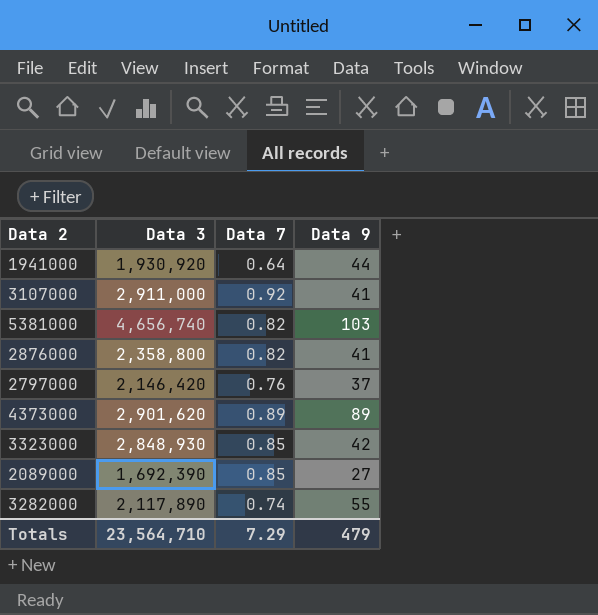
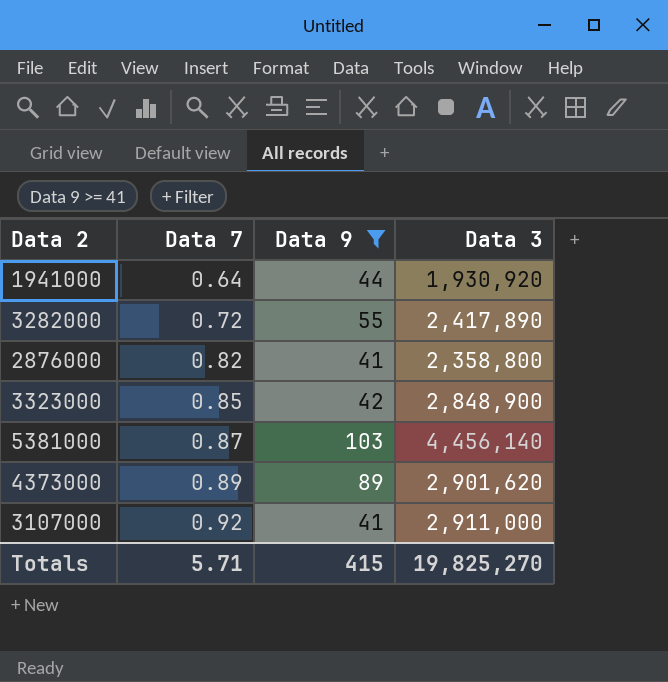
filter: none -> Data 9 >= 41
row order: none -> Data 7 ascending
column Data 3 | position: 2 -> 4
3282000 | Data 7: 0.74 -> 0.72
3282000 | Data 3: 2,117,890 -> 2,417,890
3323000 | Data 3: 2,848,930 -> 2,848,900
5381000 | Data 7: 0.82 -> 0.87
5381000 | Data 3: 4,656,740 -> 4,456,140
Totals | Data 7: 7.29 -> 5.71
Totals | Data 9: 479 -> 415
Totals | Data 3: 23,564,710 -> 19,825,270

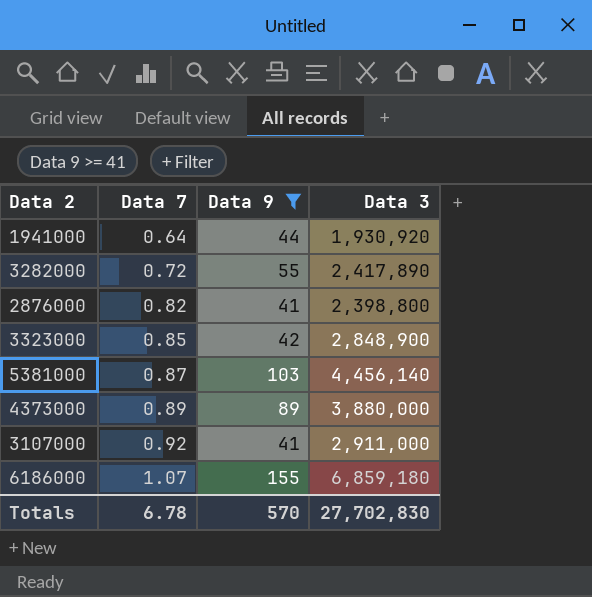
2876000 | Data 3: 2,358,800 -> 2,398,800
4373000 | Data 3: 2,901,620 -> 3,880,000
row 6186000: none -> 1.07 | 155 | 6,859,180
Totals | Data 7: 5.71 -> 6.78
Totals | Data 9: 415 -> 570
Totals | Data 3: 19,825,270 -> 27,702,830

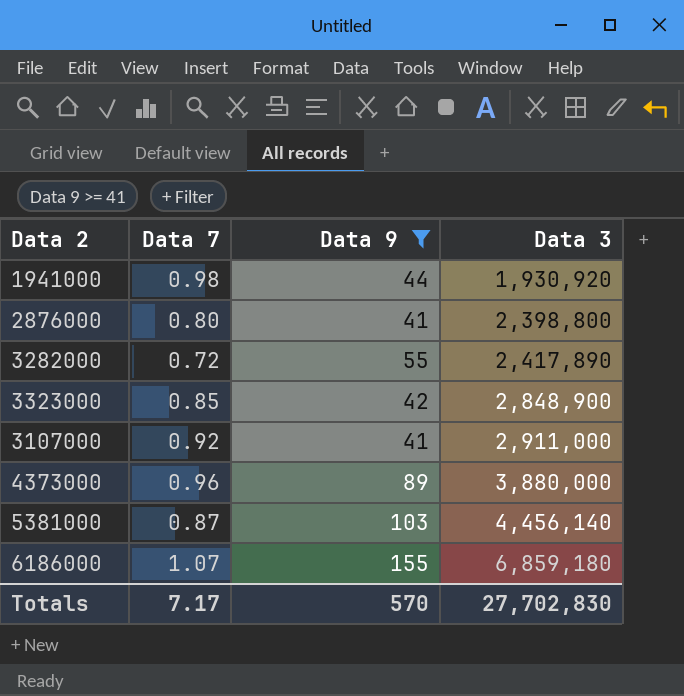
row order: Data 7 ascending -> Data 3 ascending
1941000 | Data 7: 0.64 -> 0.98
2876000 | Data 7: 0.82 -> 0.80
4373000 | Data 7: 0.89 -> 0.96
Totals | Data 7: 6.78 -> 7.17

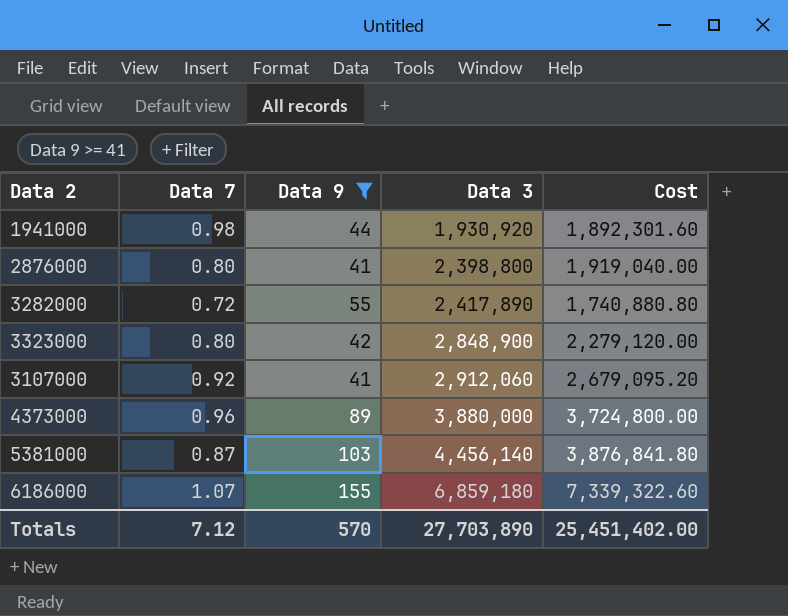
column Cost | formula: none -> [Data 7] * [Data 3]
3323000 | Data 7: 0.85 -> 0.80
3107000 | Data 3: 2,911,000 -> 2,912,060
Totals | Data 7: 7.17 -> 7.12
Totals | Data 3: 27,702,830 -> 27,703,890

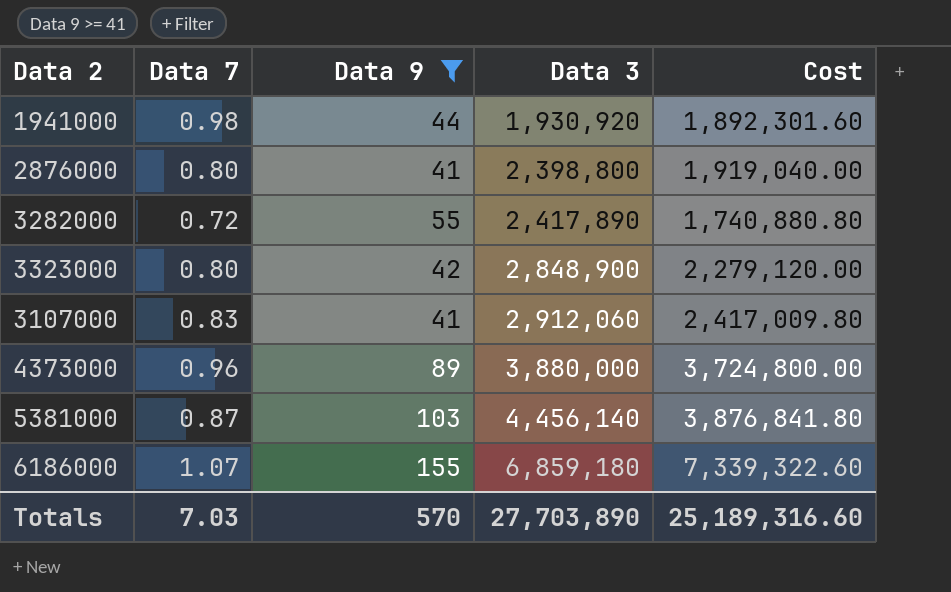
3107000 | Data 7: 0.92 -> 0.83
3107000 | Cost: 2,679,095.20 -> 2,417,009.80
Totals | Data 7: 7.12 -> 7.03
Totals | Cost: 25,451,402.00 -> 25,189,316.60

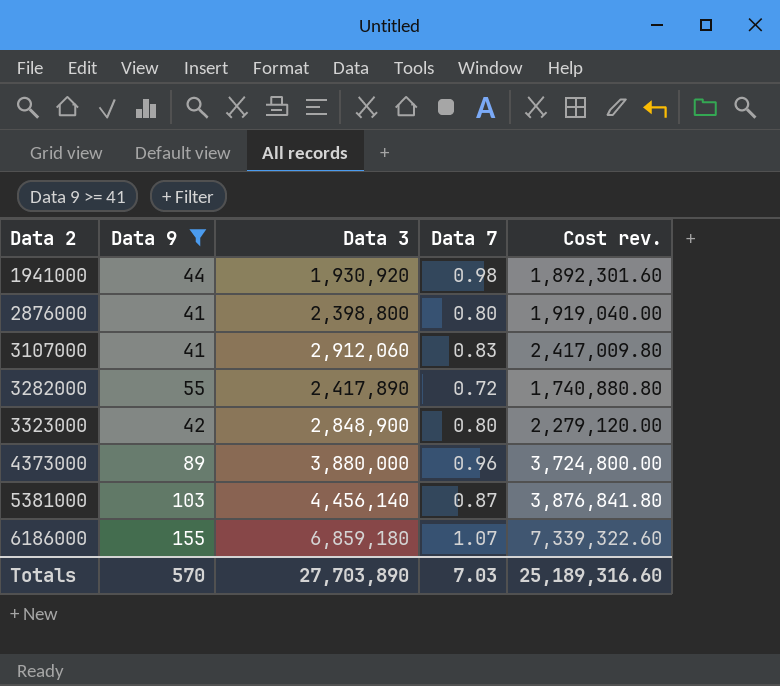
row order: Data 3 ascending -> Data 2 ascending
column Data 7 | position: 2 -> 4
column name: Cost -> Cost rev.

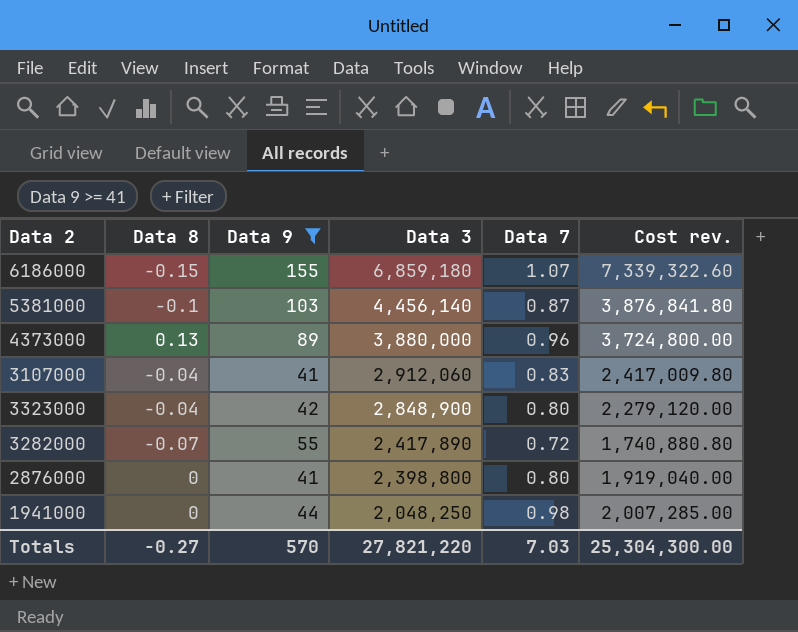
row order: Data 2 ascending -> Data 3 descending
column Data 8 | position: none -> 2
1941000 | Data 3: 1,930,920 -> 2,048,250
1941000 | Cost rev.: 1,892,301.60 -> 2,007,285.00
Totals | Data 3: 27,703,890 -> 27,821,220
Totals | Cost rev.: 25,189,316.60 -> 25,304,300.00

